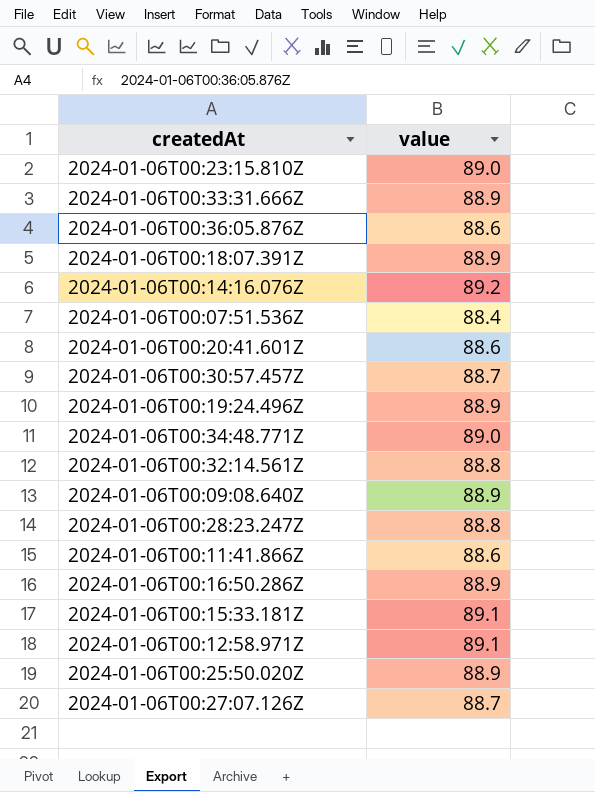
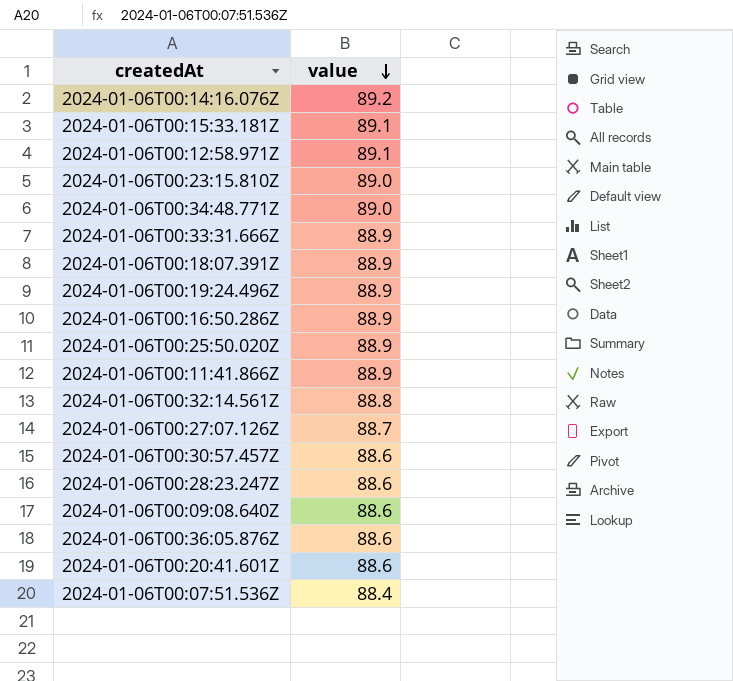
row order: none -> value descending
2024-01-06T00:11:41.866Z | value: 88.6 -> 88.9
2024-01-06T00:30:57.457Z | value: 88.7 -> 88.6
2024-01-06T00:28:23.247Z | value: 88.8 -> 88.6
2024-01-06T00:09:08.640Z | value: 88.9 -> 88.6

